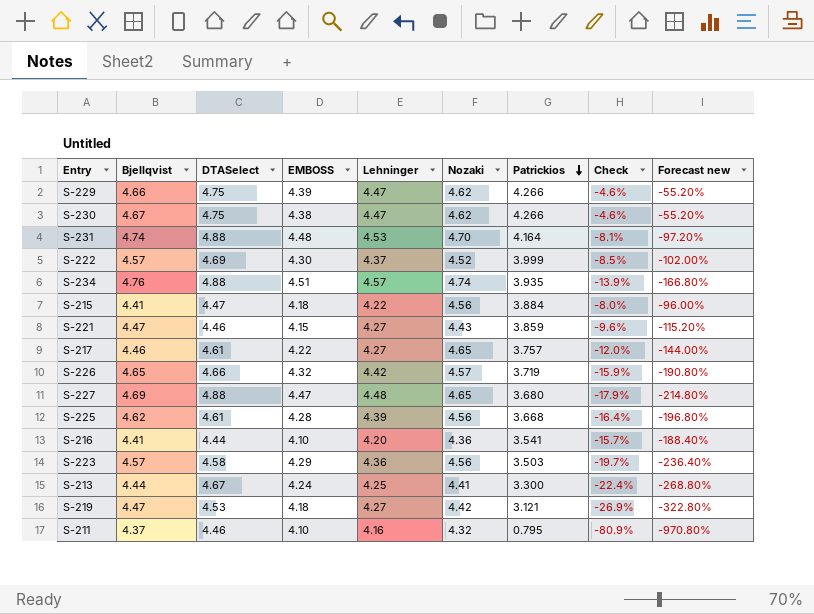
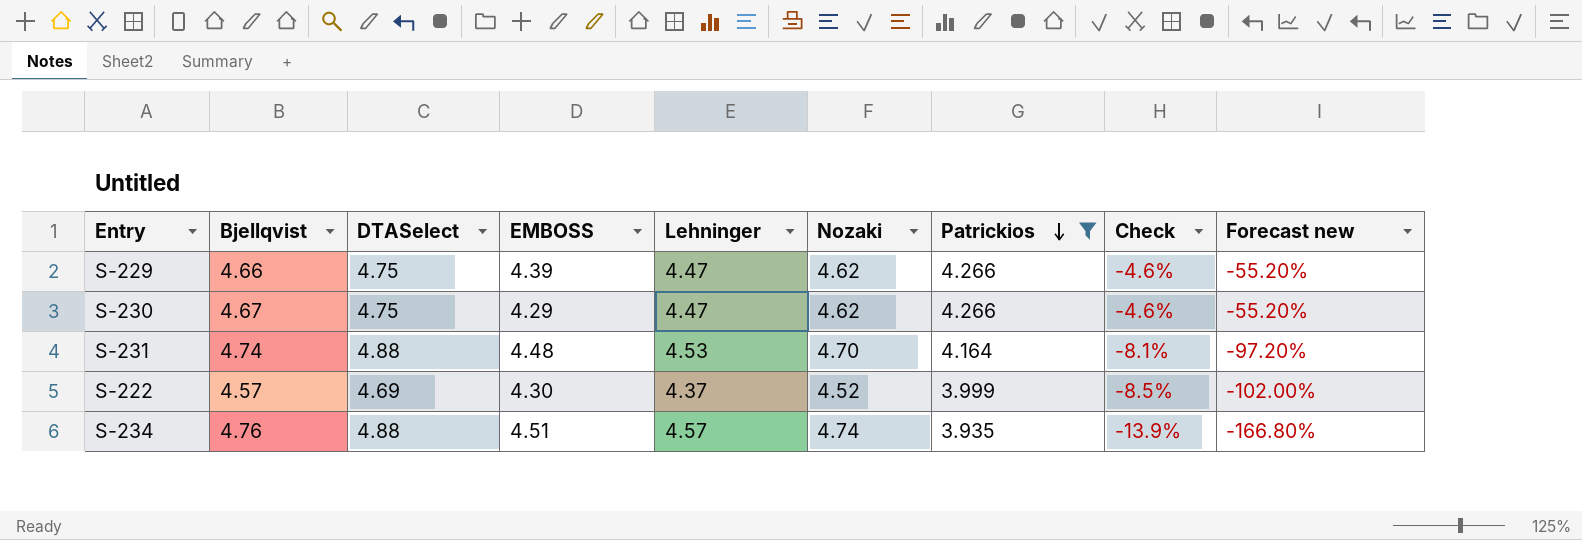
filter: none -> Patrickios >= 3.935
S-230 | EMBOSS: 4.38 -> 4.29

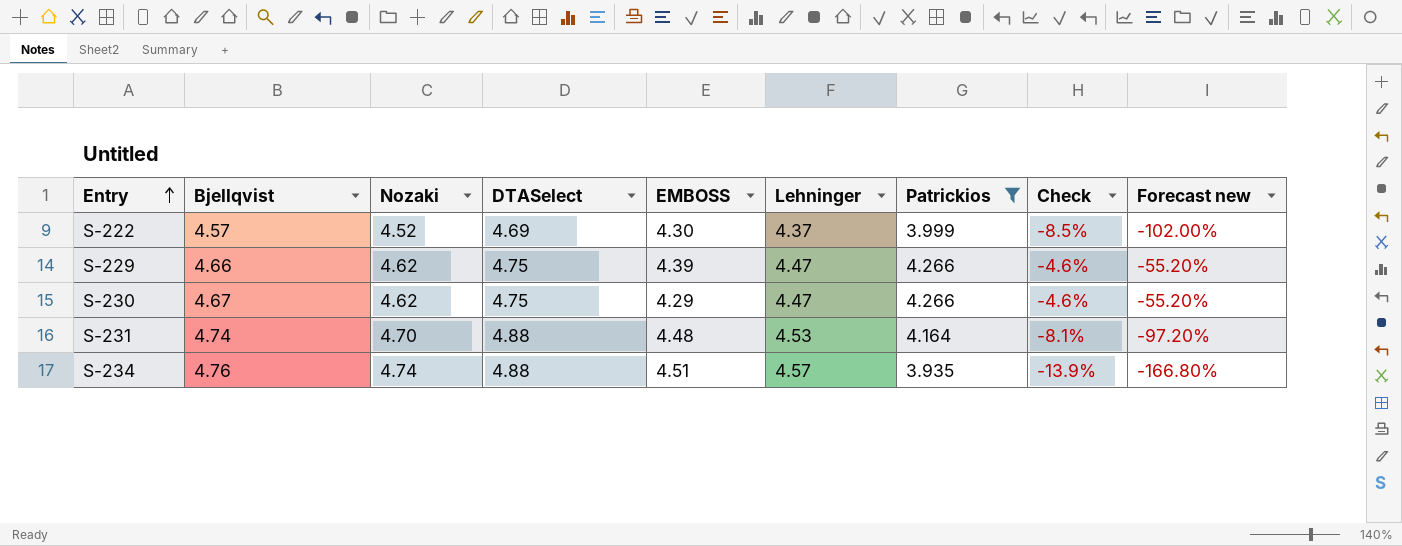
row order: Patrickios descending -> Entry ascending
column Nozaki | position: 6 -> 3

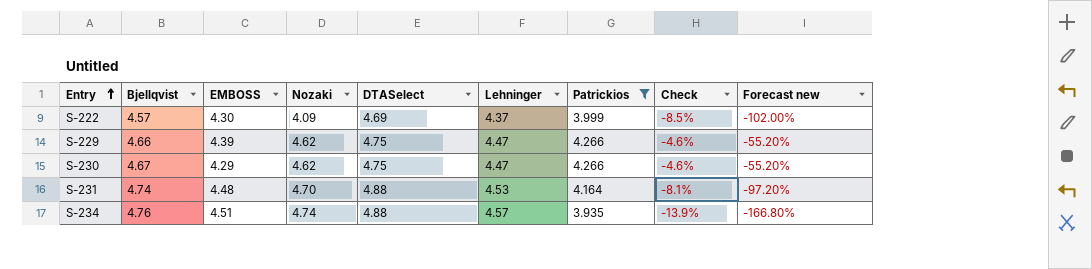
column EMBOSS | position: 5 -> 3
S-222 | Nozaki: 4.52 -> 4.09

